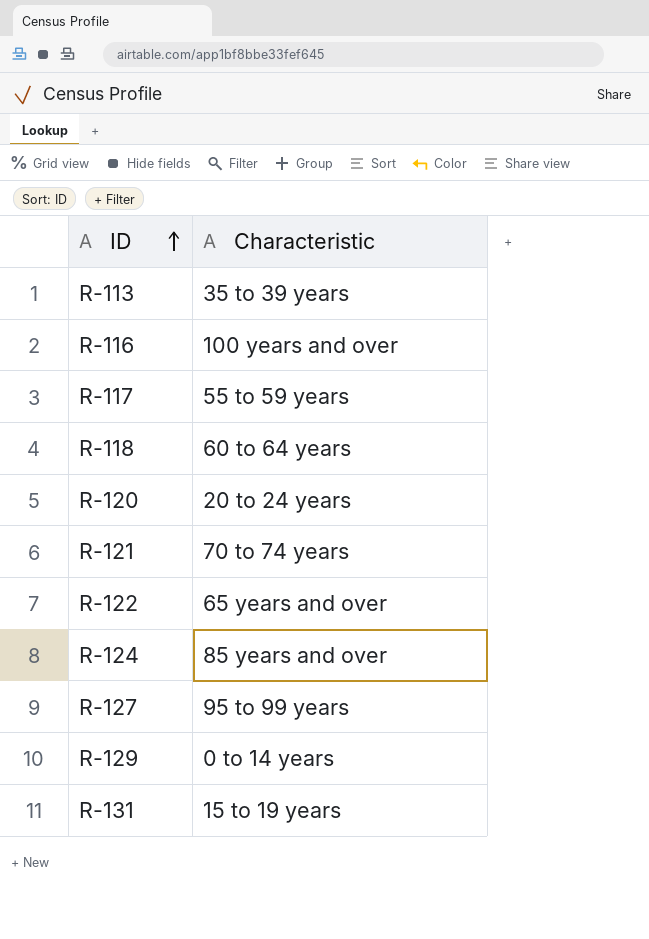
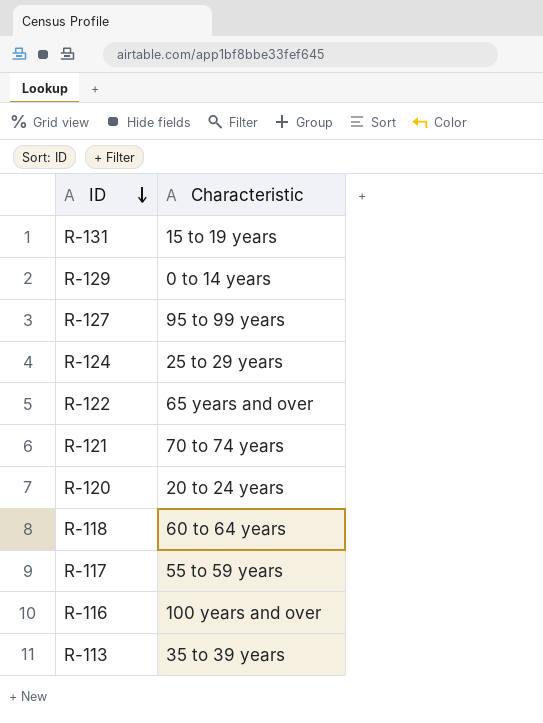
row order: ID ascending -> ID descending
R-124 | Characteristic: 85 years and over -> 25 to 29 years

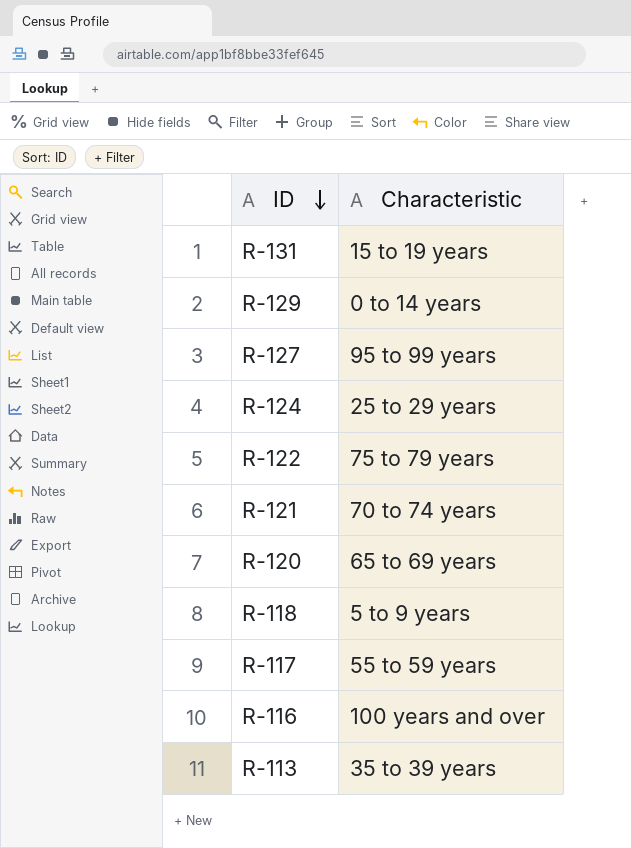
R-122 | Characteristic: 65 years and over -> 75 to 79 years
R-120 | Characteristic: 20 to 24 years -> 65 to 69 years
R-118 | Characteristic: 60 to 64 years -> 5 to 9 years

